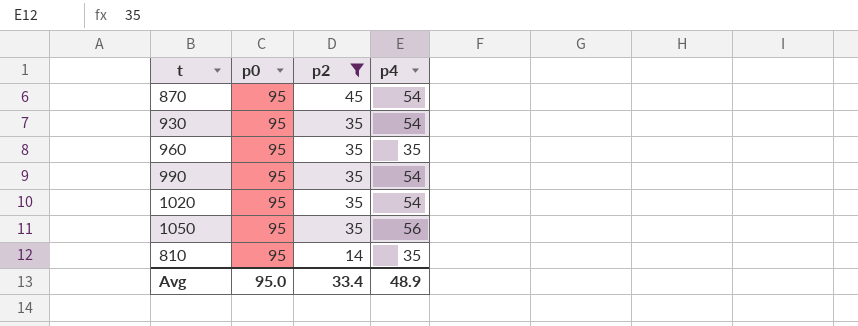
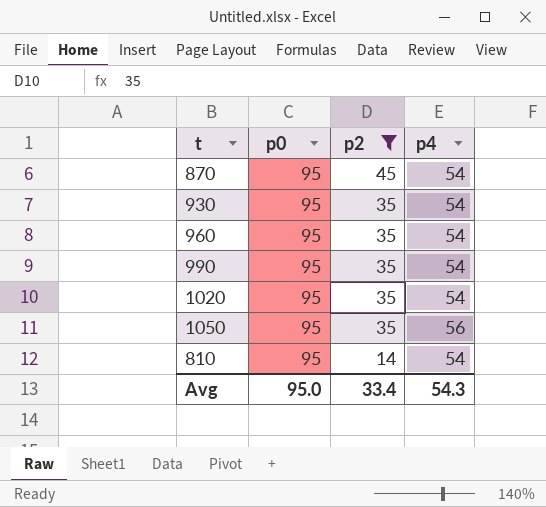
960 | p4: 35 -> 54
810 | p4: 35 -> 54
Avg | p4: 48.9 -> 54.3

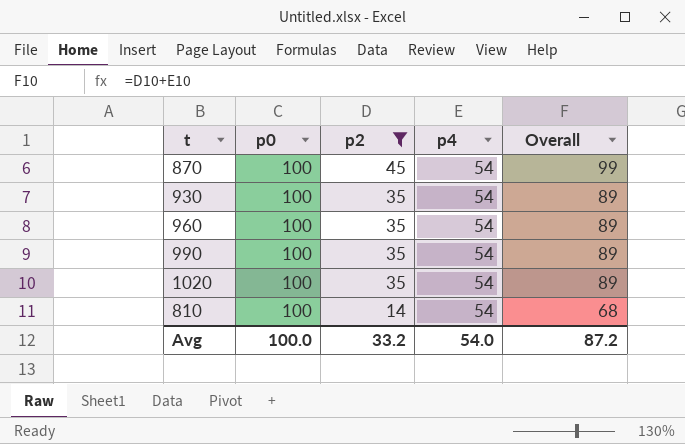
column Overall | formula: none -> [p2] + [p4]
row 1050: 95 | 35 | 56 -> none
870 | p0: 95 -> 100
930 | p0: 95 -> 100
960 | p0: 95 -> 100
990 | p0: 95 -> 100
1020 | p0: 95 -> 100
810 | p0: 95 -> 100
Avg | p0: 95.0 -> 100.0
Avg | p2: 33.4 -> 33.2
Avg | p4: 54.3 -> 54.0

